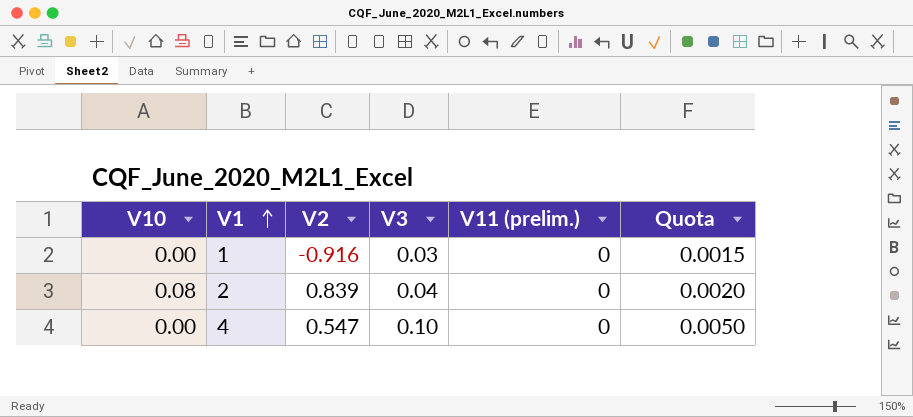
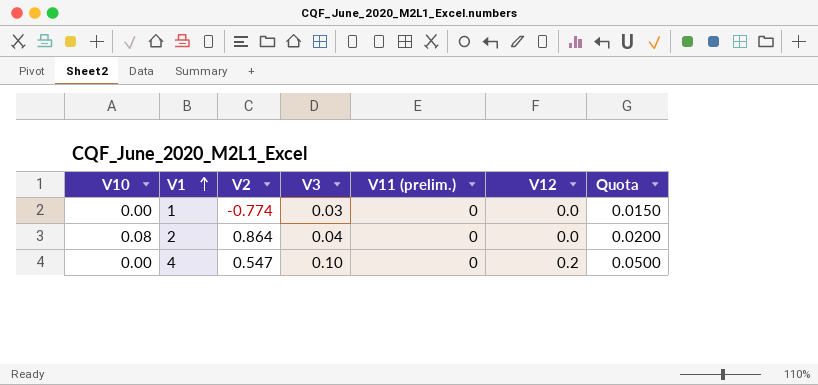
column V12 | position: none -> 6
column Quota | formula: [V3] * 0.05 -> [V3] * 0.5
1 | V2: -0.916 -> -0.774
2 | V2: 0.839 -> 0.864

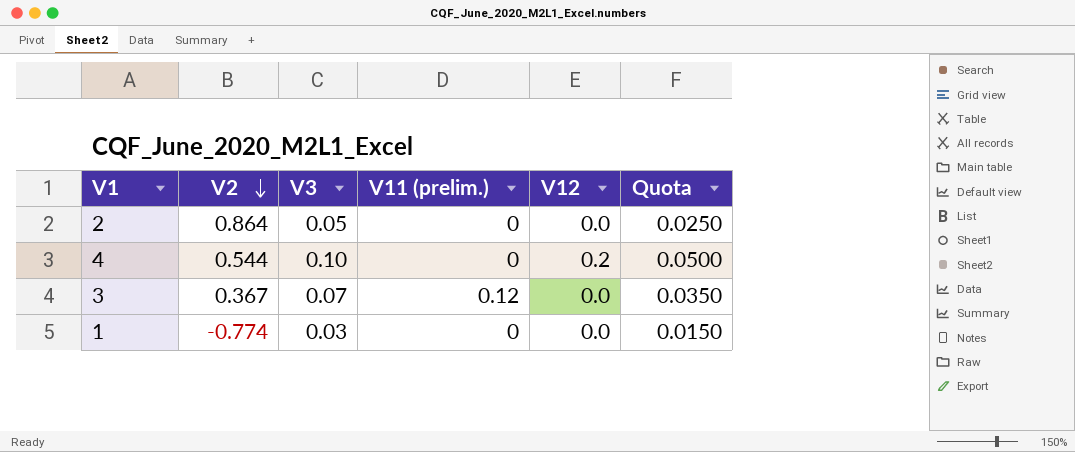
row order: V1 ascending -> V2 descending
column V10 | position: 1 -> none
2 | V3: 0.04 -> 0.05
2 | Quota: 0.0200 -> 0.0250
4 | V2: 0.547 -> 0.544
row 3: none -> 0.367 | 0.07 | 0.12 | 0.0 | 0.0350

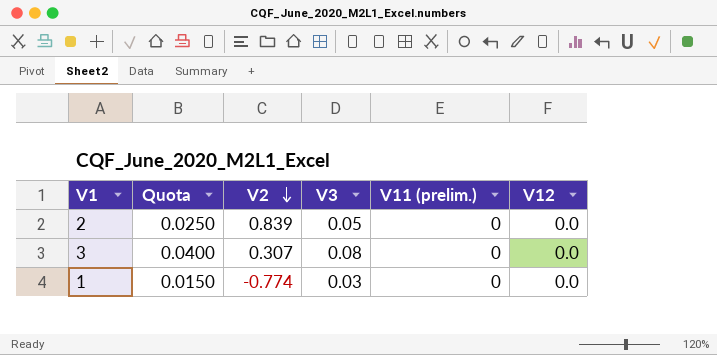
column Quota | position: 6 -> 2
row 4: 0.544 | 0.10 | 0 | 0.2 | 0.0500 -> none
2 | V2: 0.864 -> 0.839
3 | Quota: 0.0350 -> 0.0400
3 | V2: 0.367 -> 0.307
3 | V3: 0.07 -> 0.08
3 | V11 (prelim.): 0.12 -> 0

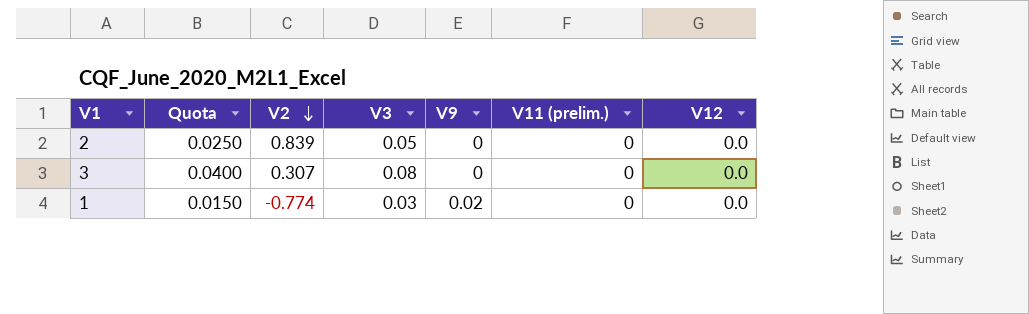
column V9 | position: none -> 5

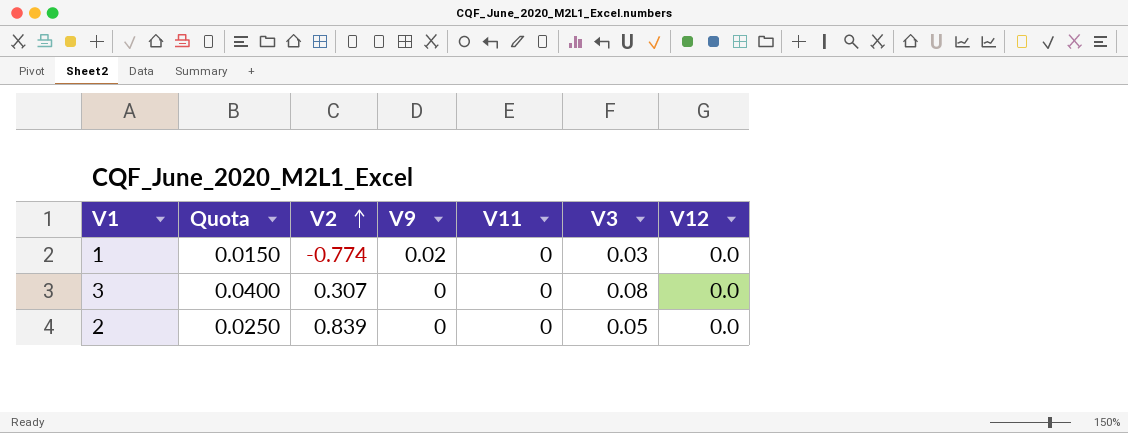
row order: V2 descending -> V2 ascending
column name: V11 (prelim.) -> V11
column V3 | position: 4 -> 6

